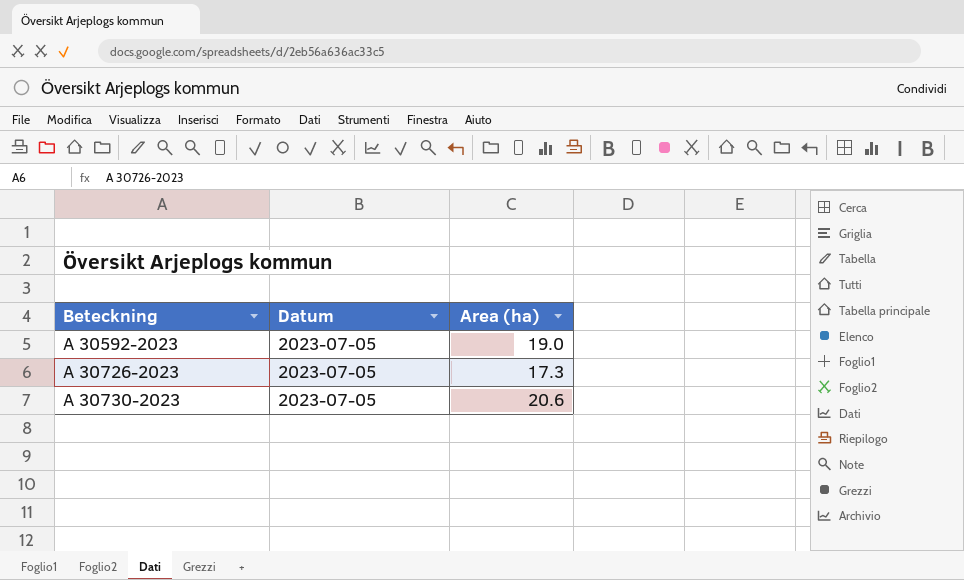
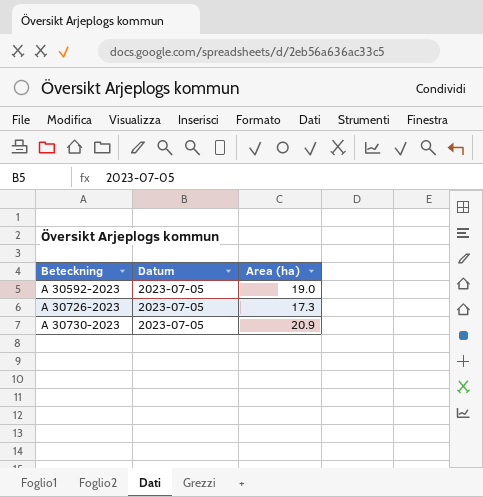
A 30730-2023 | Area (ha): 20.6 -> 20.9

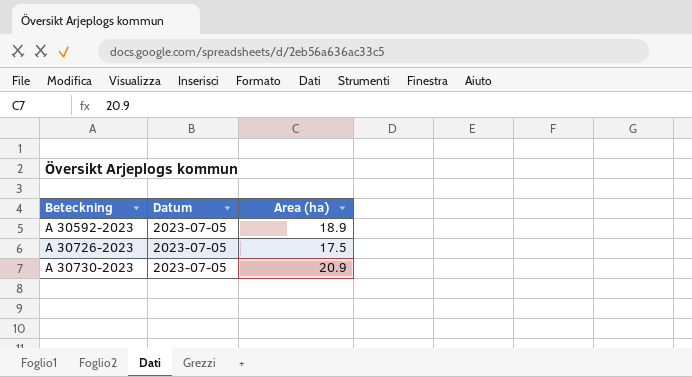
A 30592-2023 | Area (ha): 19.0 -> 18.9
A 30726-2023 | Area (ha): 17.3 -> 17.5

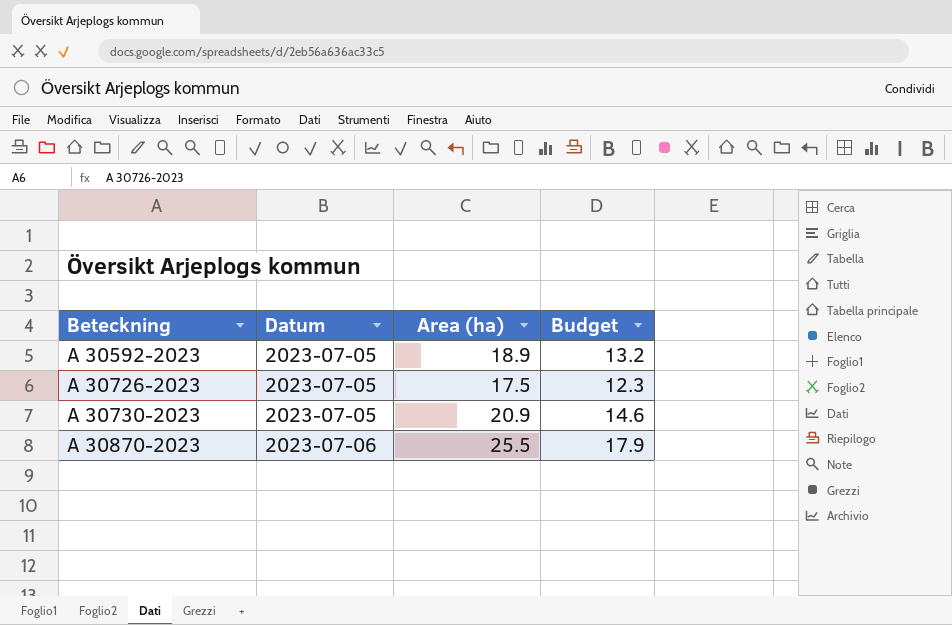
column Budget | formula: none -> [Area (ha)] * 0.7
row A 30870-2023: none -> 2023-07-06 | 25.5 | 17.9

